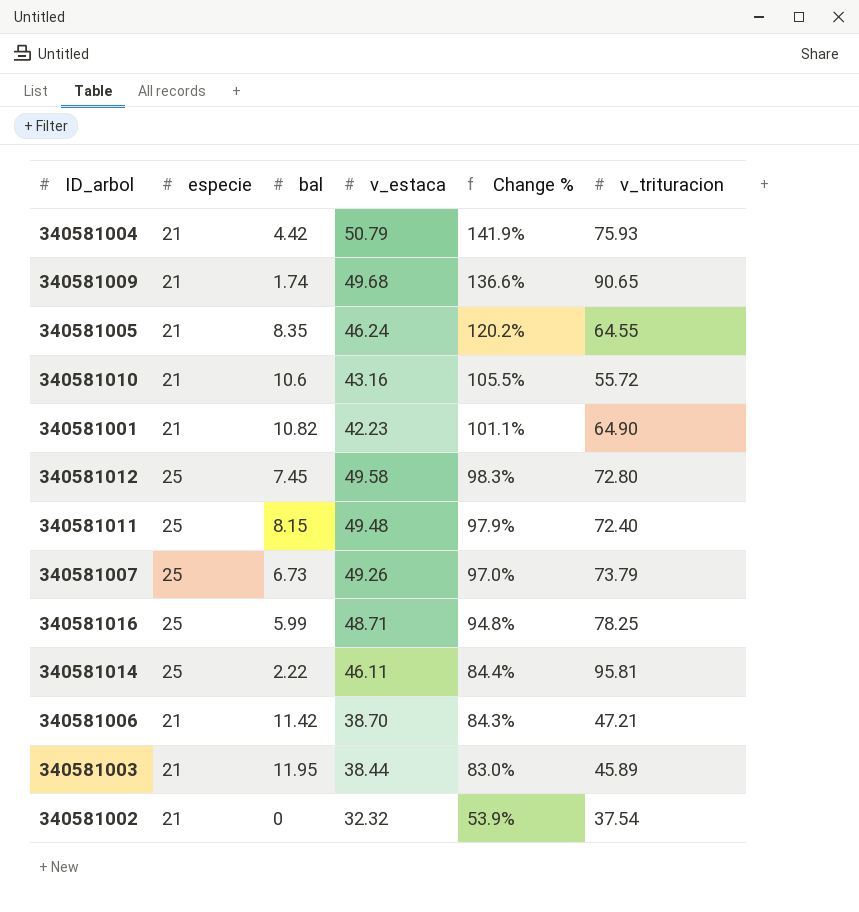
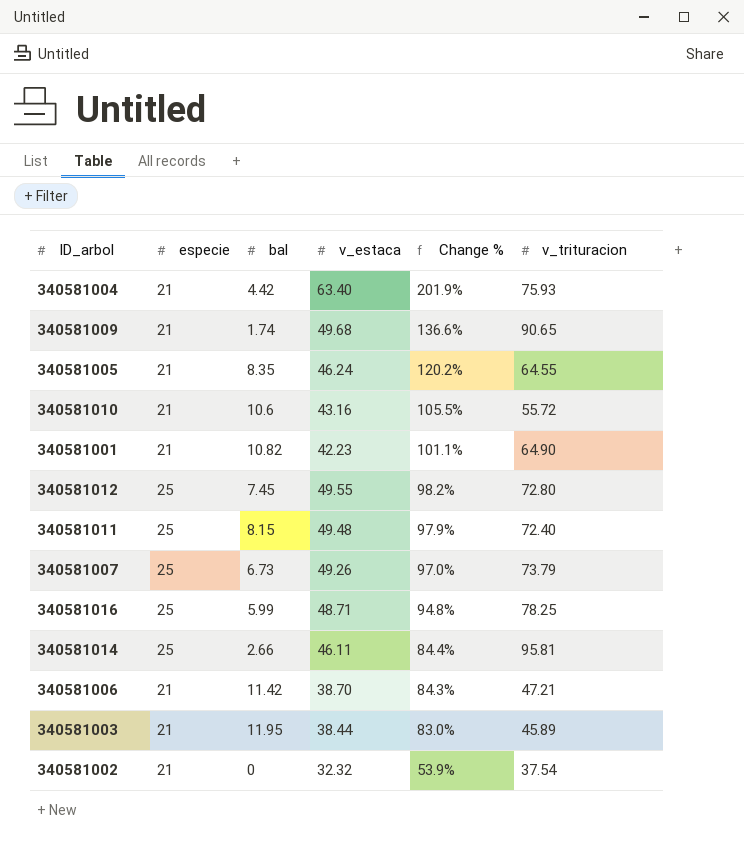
340581004 | v_estaca: 50.79 -> 63.40
340581004 | Change %: 141.9% -> 201.9%
340581012 | v_estaca: 49.58 -> 49.55
340581012 | Change %: 98.3% -> 98.2%
340581014 | bal: 2.22 -> 2.66

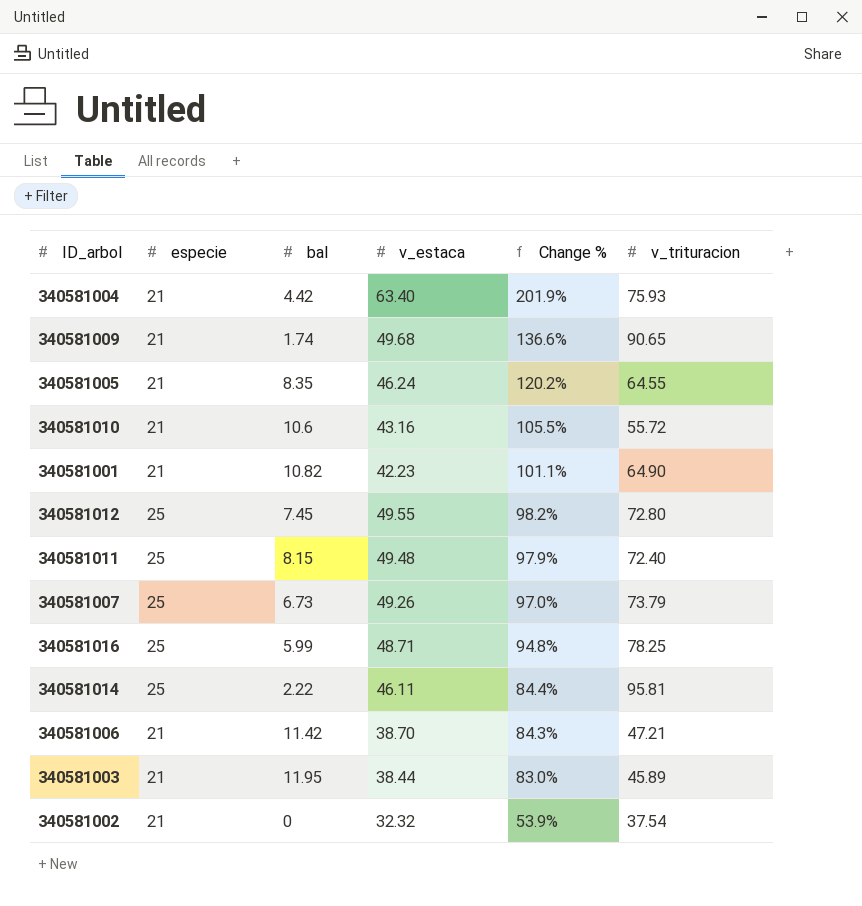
340581014 | bal: 2.66 -> 2.22

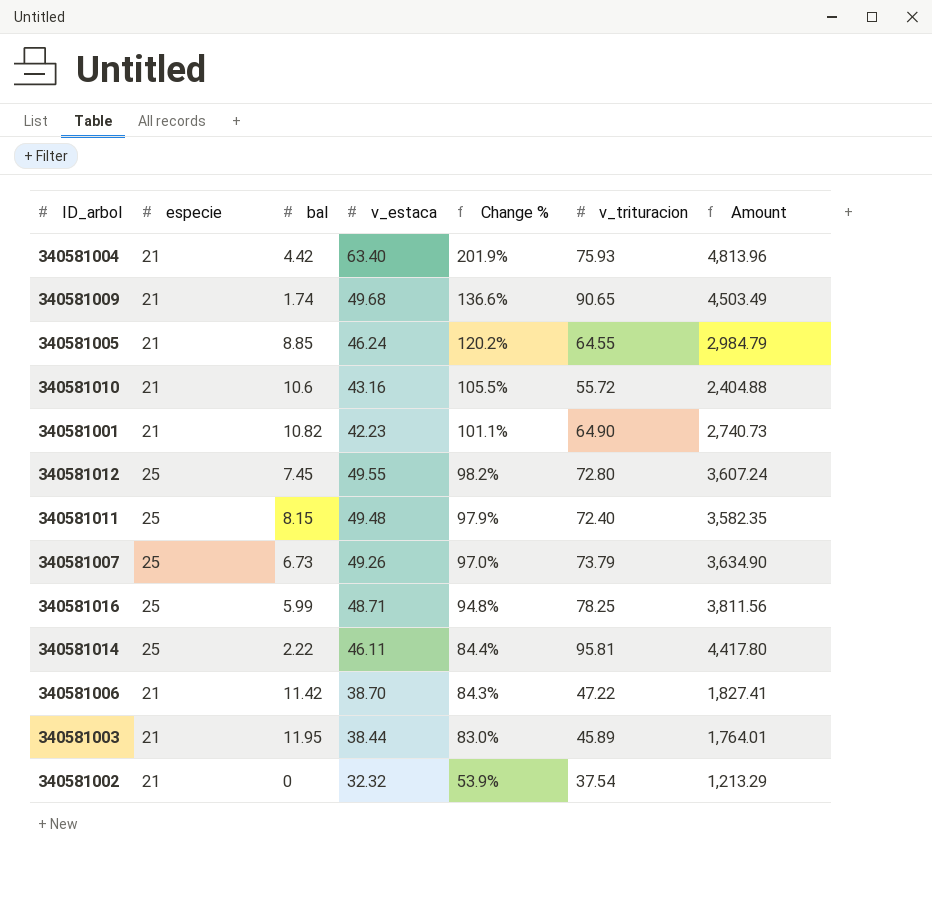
column Amount | formula: none -> [v_estaca] * [v_trituracion]
340581005 | bal: 8.35 -> 8.85
340581006 | v_trituracion: 47.21 -> 47.22

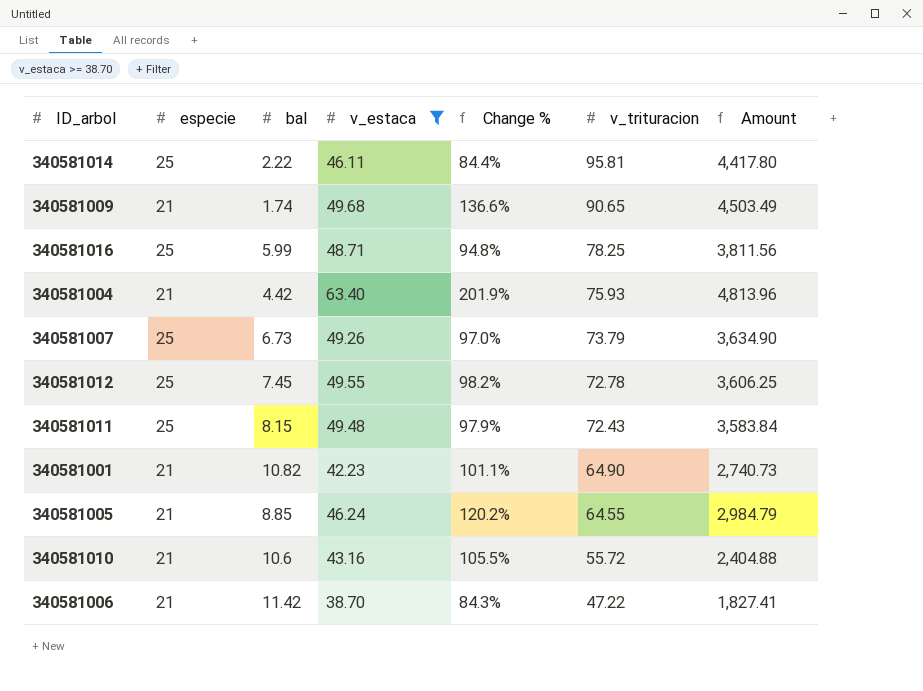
filter: none -> v_estaca >= 38.70
row order: Change % descending -> v_trituracion descending
340581012 | v_trituracion: 72.80 -> 72.78
340581012 | Amount: 3,607.24 -> 3,606.25
340581011 | v_trituracion: 72.40 -> 72.43
340581011 | Amount: 3,582.35 -> 3,583.84

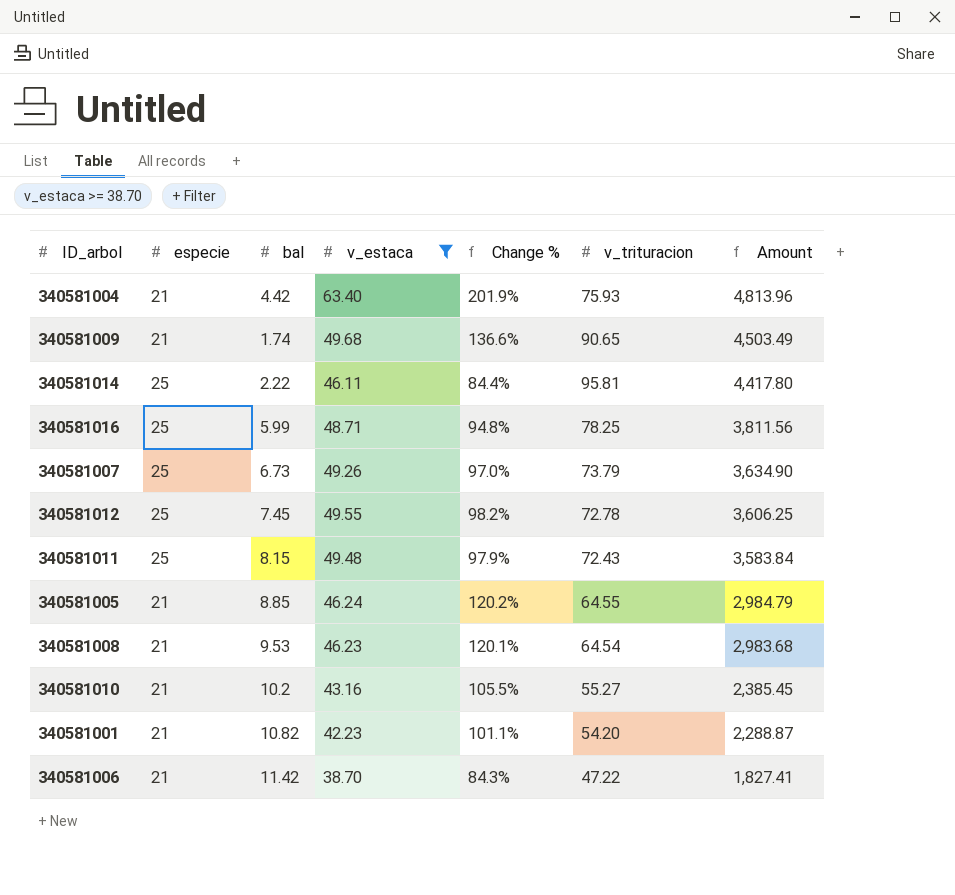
row order: v_trituracion descending -> Amount descending
row 340581008: none -> 21 | 9.53 | 46.23 | 120.1% | 64.54 | 2,983.68
340581010 | bal: 10.6 -> 10.2
340581010 | v_trituracion: 55.72 -> 55.27
340581010 | Amount: 2,404.88 -> 2,385.45
340581001 | v_trituracion: 64.90 -> 54.20
340581001 | Amount: 2,740.73 -> 2,288.87

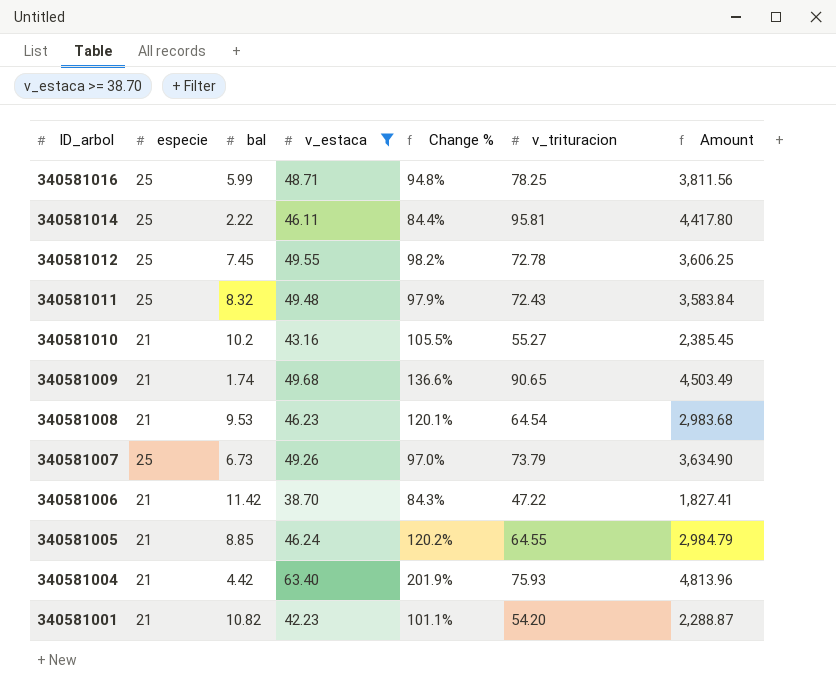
row order: Amount descending -> ID_arbol descending
340581011 | bal: 8.15 -> 8.32

